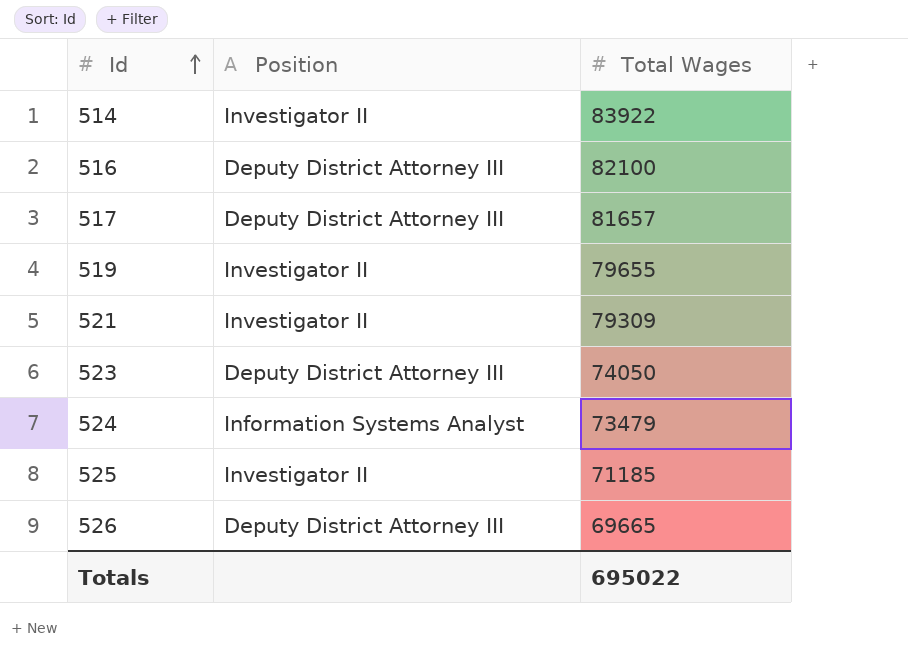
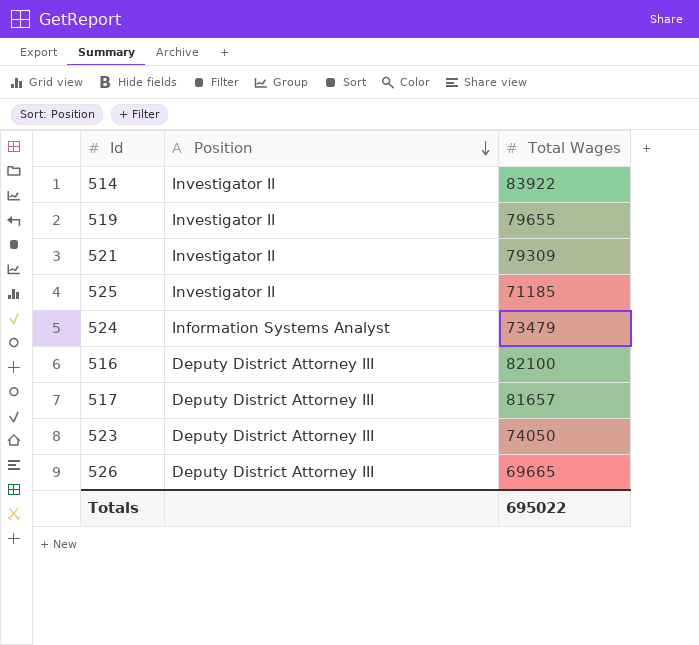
row order: Id ascending -> Position descending

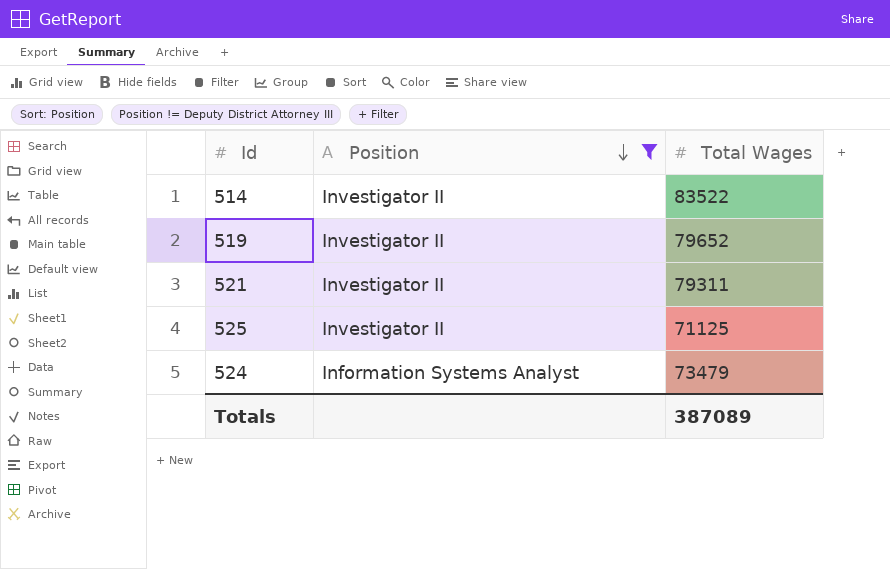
filter: none -> Position != Deputy District Attorney III
514 | Total Wages: 83922 -> 83522
519 | Total Wages: 79655 -> 79652
521 | Total Wages: 79309 -> 79311
525 | Total Wages: 71185 -> 71125
Totals | Total Wages: 695022 -> 387089

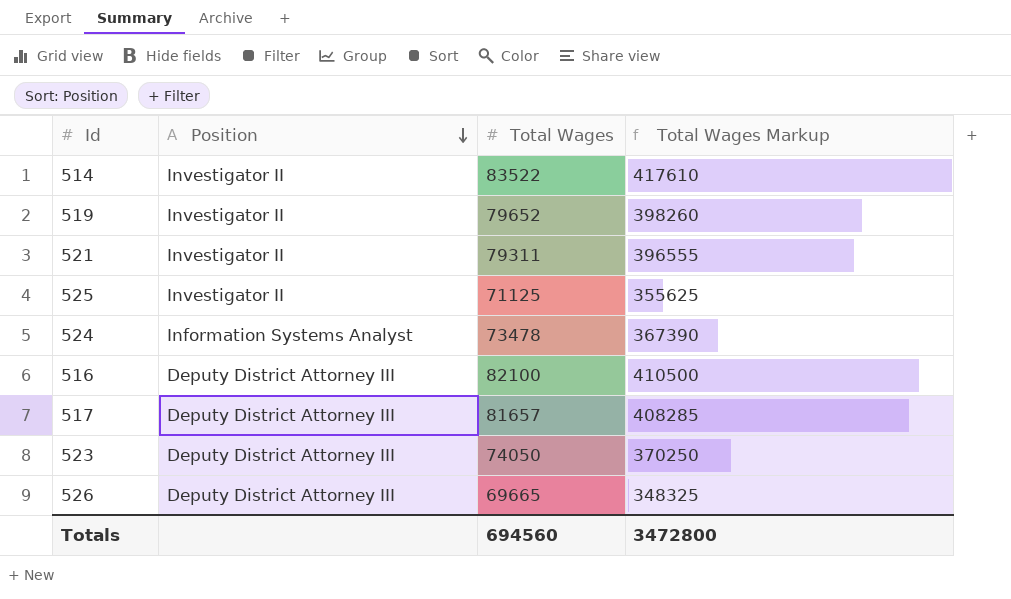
filter: Position != Deputy District Attorney III -> none
column Total Wages Markup | formula: none -> [Total Wages] * 5
524 | Total Wages: 73479 -> 73478
Totals | Total Wages: 387089 -> 694560

